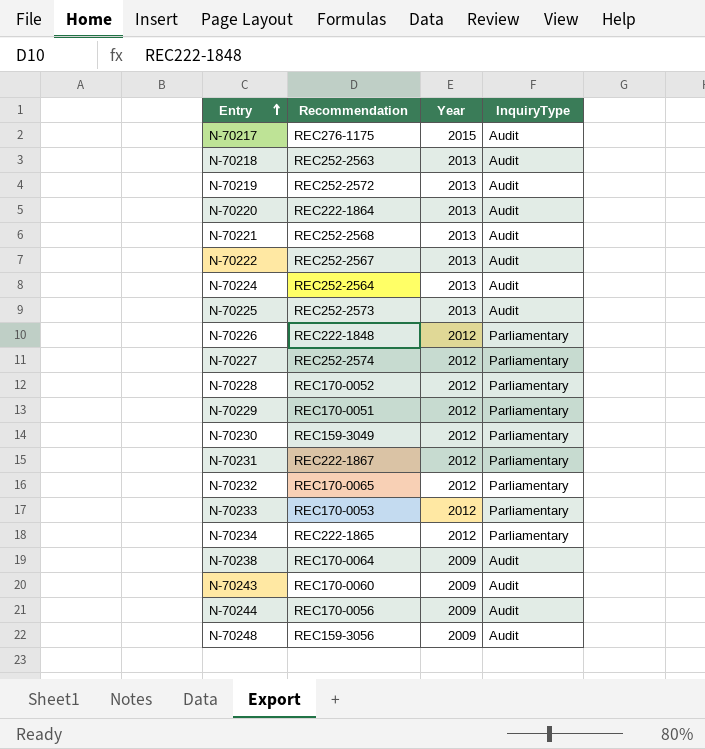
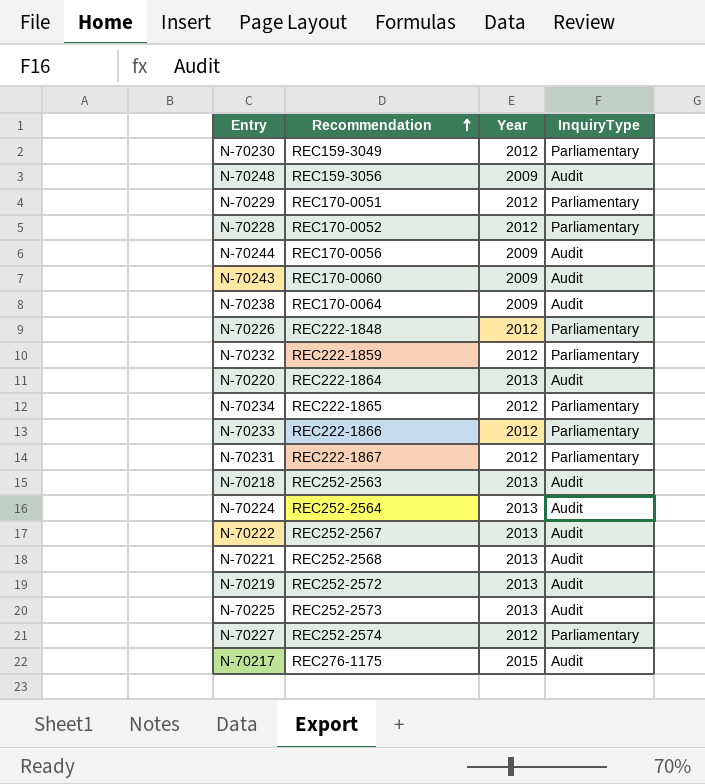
row order: Entry ascending -> Recommendation ascending
N-70232 | Recommendation: REC170-0065 -> REC222-1859
N-70233 | Recommendation: REC170-0053 -> REC222-1866

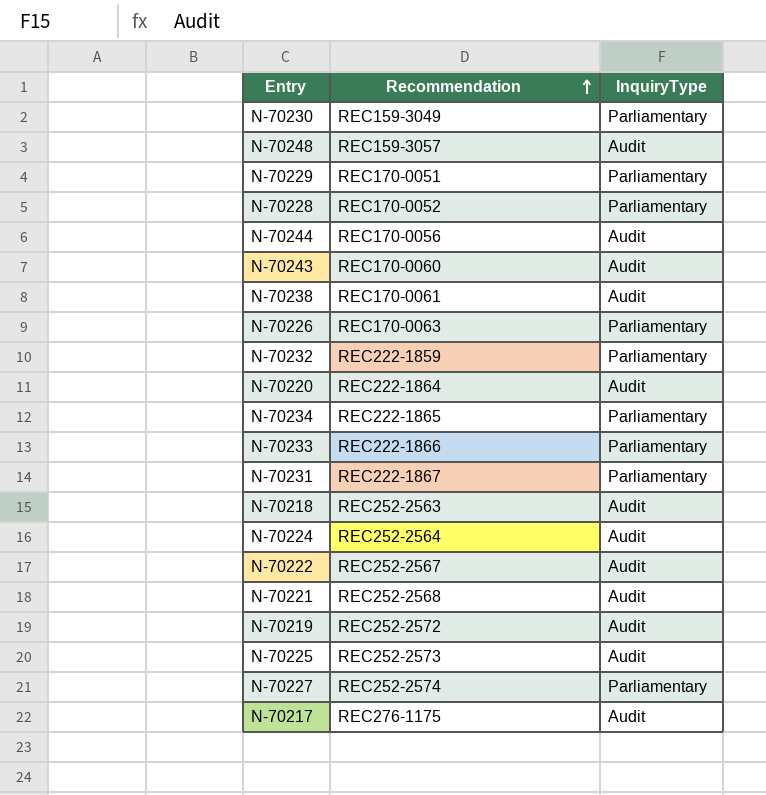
column Year | position: 3 -> none
N-70248 | Recommendation: REC159-3056 -> REC159-3057
N-70238 | Recommendation: REC170-0064 -> REC170-0061
N-70226 | Recommendation: REC222-1848 -> REC170-0063

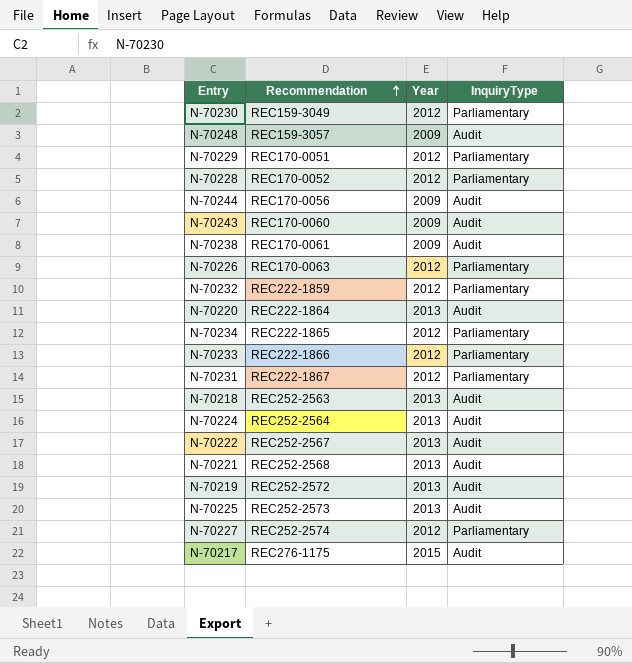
column Year | position: none -> 3

